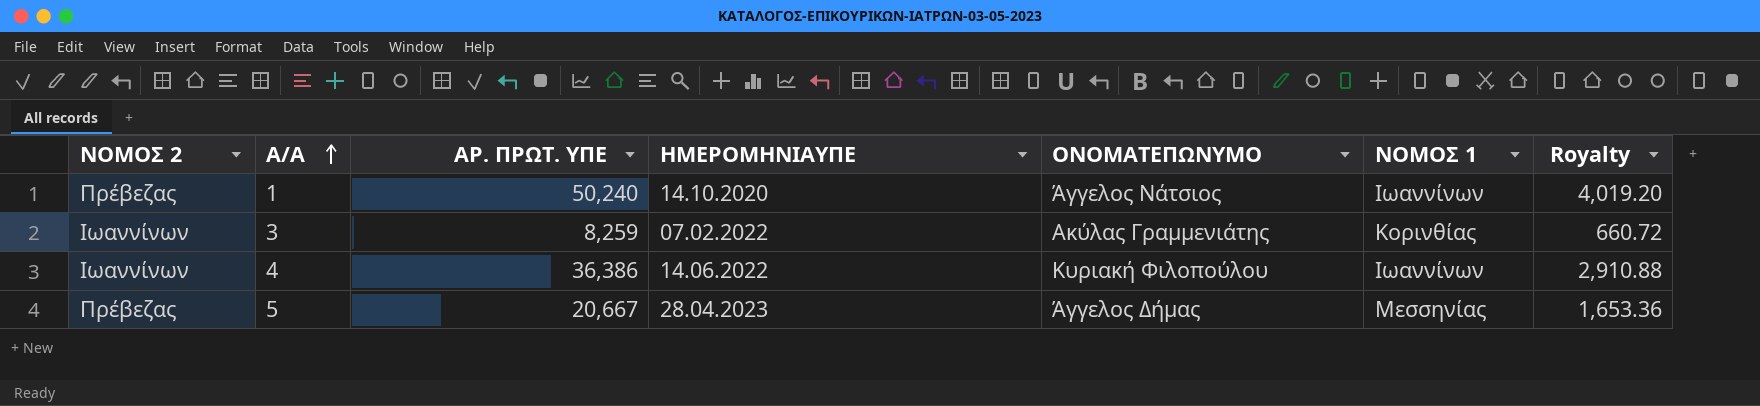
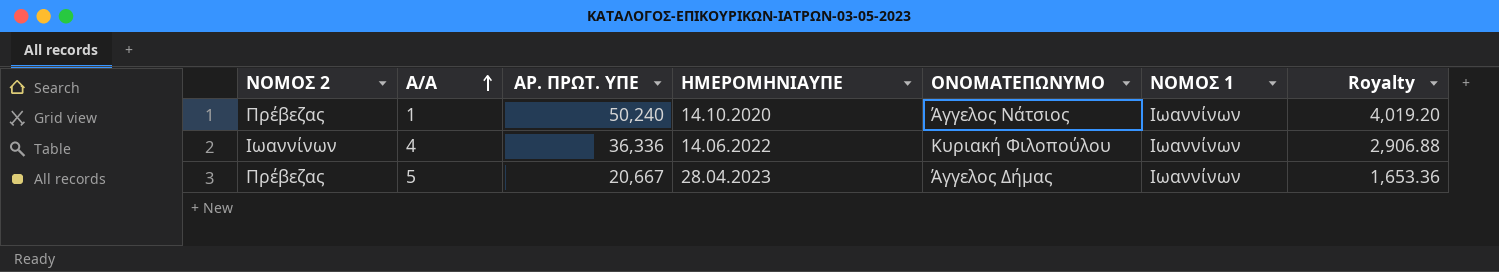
row 3: Ιωαννίνων | 8,259 | 07.02.2022 | Ακύλας Γραμμενιάτης | Κορινθίας | 660.72 -> none
4 | ΑΡ. ΠΡΩΤ. ΥΠΕ: 36,386 -> 36,336
4 | Royalty: 2,910.88 -> 2,906.88
5 | ΝΟΜΟΣ 1: Μεσσηνίας -> Ιωαννίνων

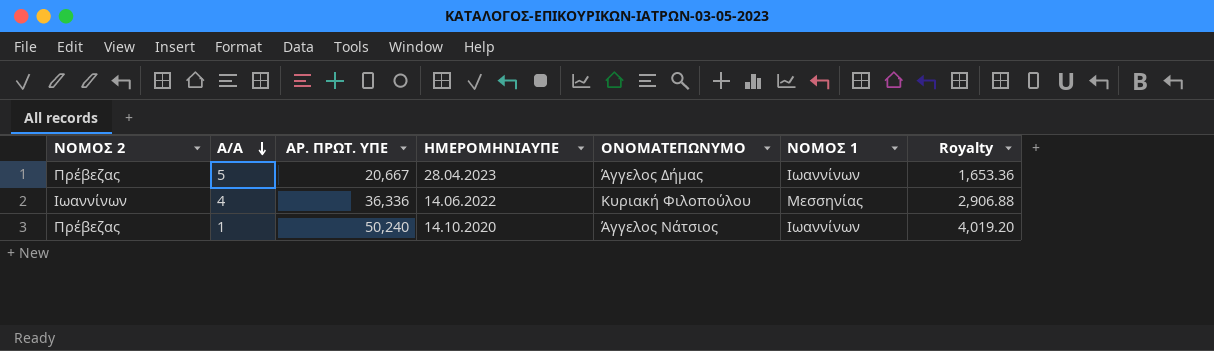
row order: Α/Α ascending -> Α/Α descending
4 | ΝΟΜΟΣ 1: Ιωαννίνων -> Μεσσηνίας

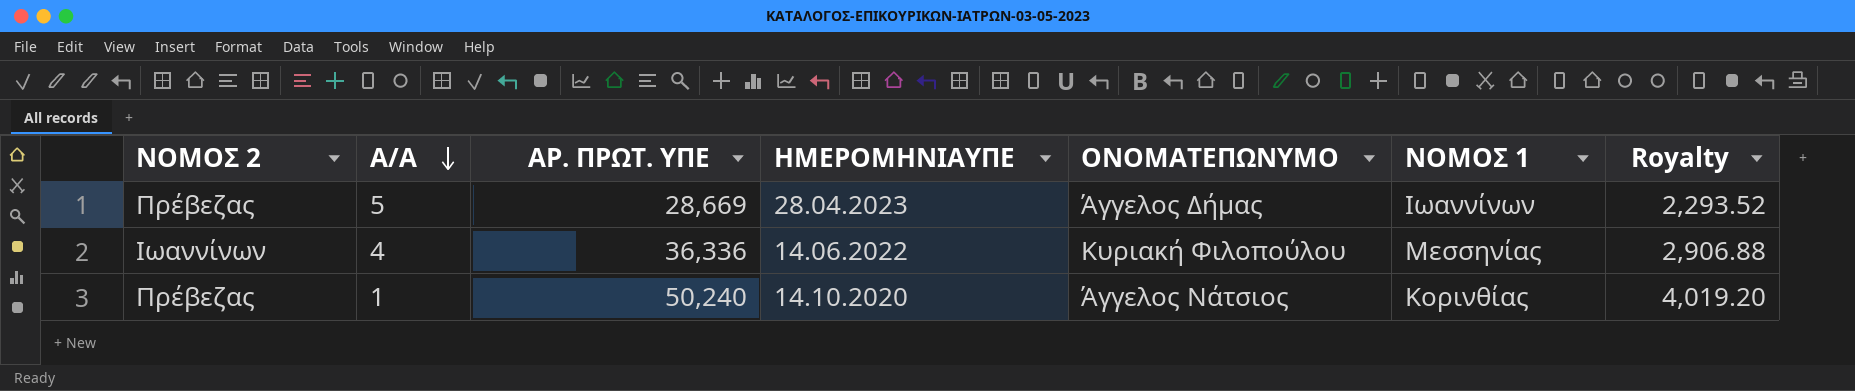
5 | ΑΡ. ΠΡΩΤ. ΥΠΕ: 20,667 -> 28,669
5 | Royalty: 1,653.36 -> 2,293.52
1 | ΝΟΜΟΣ 1: Ιωαννίνων -> Κορινθίας

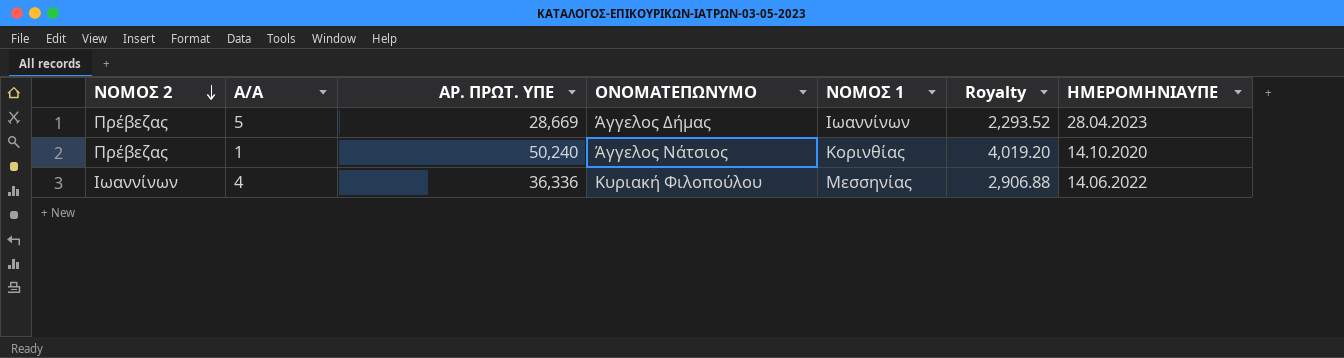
row order: Α/Α descending -> ΝΟΜΟΣ 2 descending
column ΗΜΕΡΟΜΗΝΙΑΥΠΕ | position: 4 -> 7

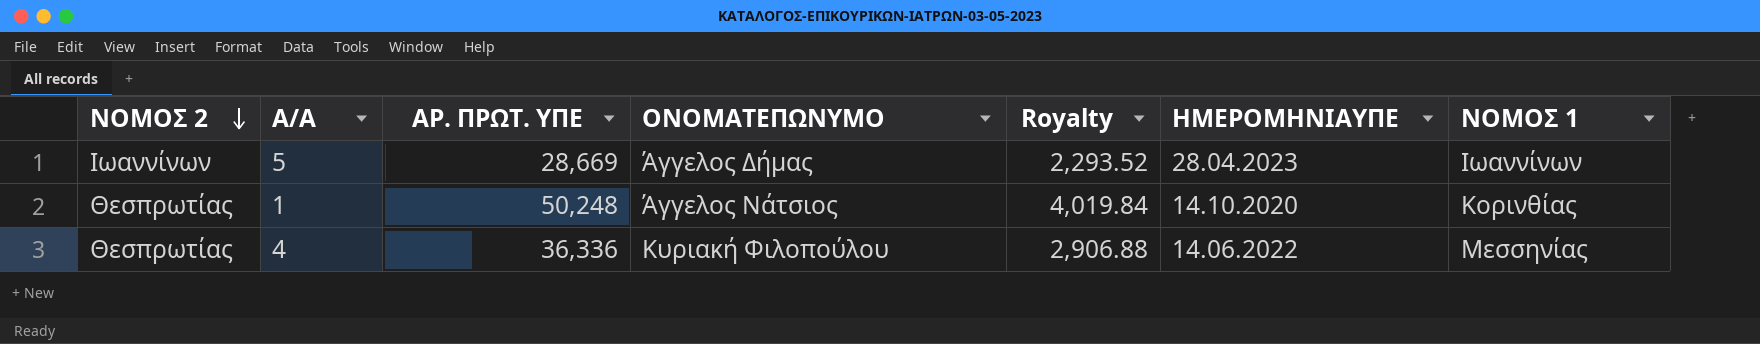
column ΝΟΜΟΣ 1 | position: 5 -> 7
5 | ΝΟΜΟΣ 2: Πρέβεζας -> Ιωαννίνων
1 | ΝΟΜΟΣ 2: Πρέβεζας -> Θεσπρωτίας
1 | ΑΡ. ΠΡΩΤ. ΥΠΕ: 50,240 -> 50,248
1 | Royalty: 4,019.20 -> 4,019.84
4 | ΝΟΜΟΣ 2: Ιωαννίνων -> Θεσπρωτίας

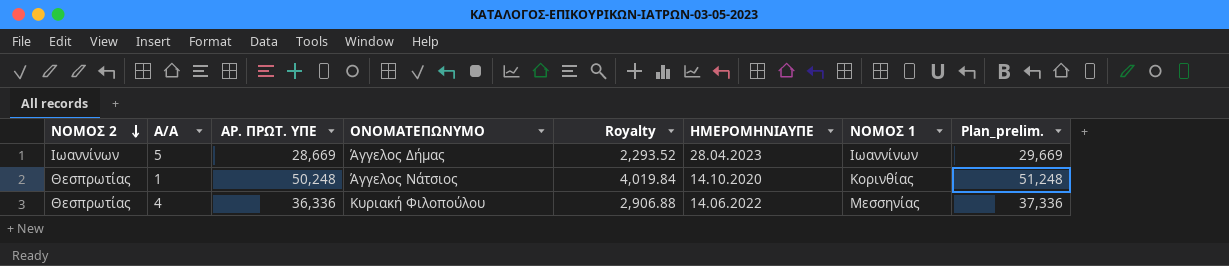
column Plan_prelim. | formula: none -> [ΑΡ. ΠΡΩΤ. ΥΠΕ] + 1000

